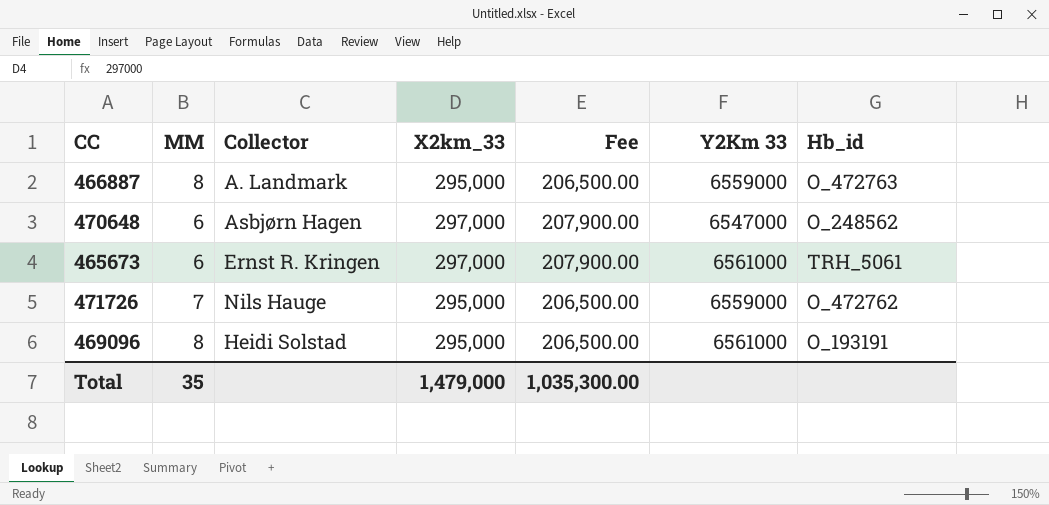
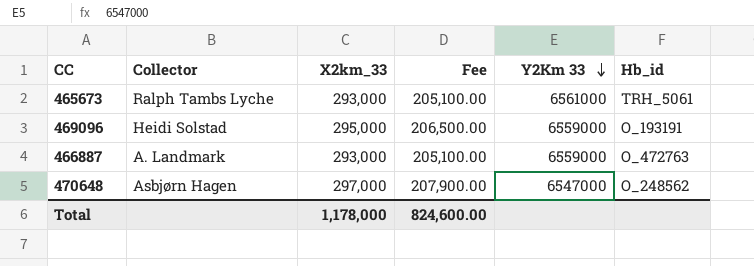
row order: none -> Y2Km 33 descending
column MM | position: 2 -> none
row 471726: 7 | Nils Hauge | 295,000 | 206,500.00 | 6559000 | O_472762 -> none
465673 | Collector: Ernst R. Kringen -> Ralph Tambs Lyche
465673 | X2km_33: 297,000 -> 293,000
465673 | Fee: 207,900.00 -> 205,100.00
469096 | Y2Km 33: 6561000 -> 6559000
466887 | X2km_33: 295,000 -> 293,000
466887 | Fee: 206,500.00 -> 205,100.00
Total | X2km_33: 1,479,000 -> 1,178,000
Total | Fee: 1,035,300.00 -> 824,600.00

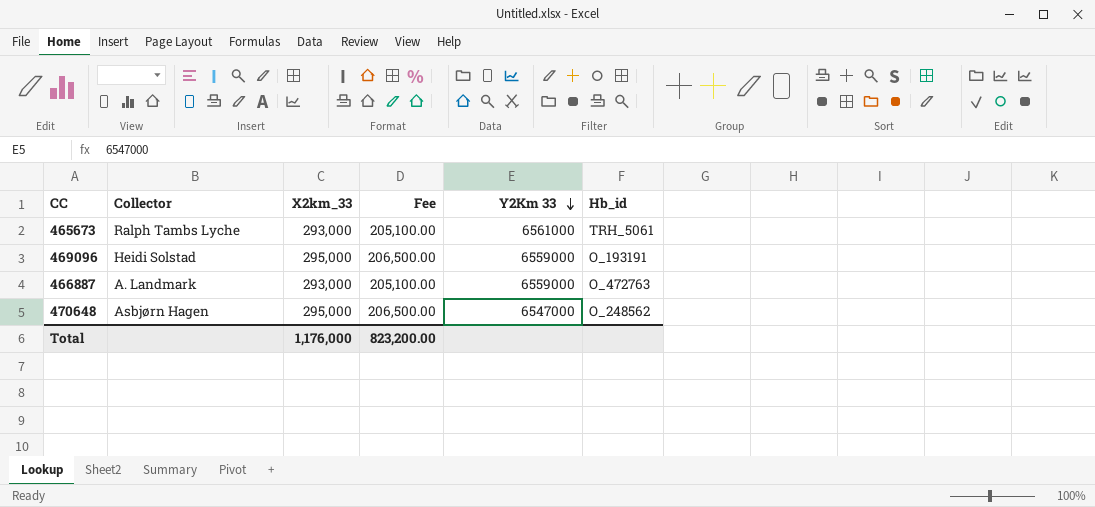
470648 | X2km_33: 297,000 -> 295,000
470648 | Fee: 207,900.00 -> 206,500.00
Total | X2km_33: 1,178,000 -> 1,176,000
Total | Fee: 824,600.00 -> 823,200.00

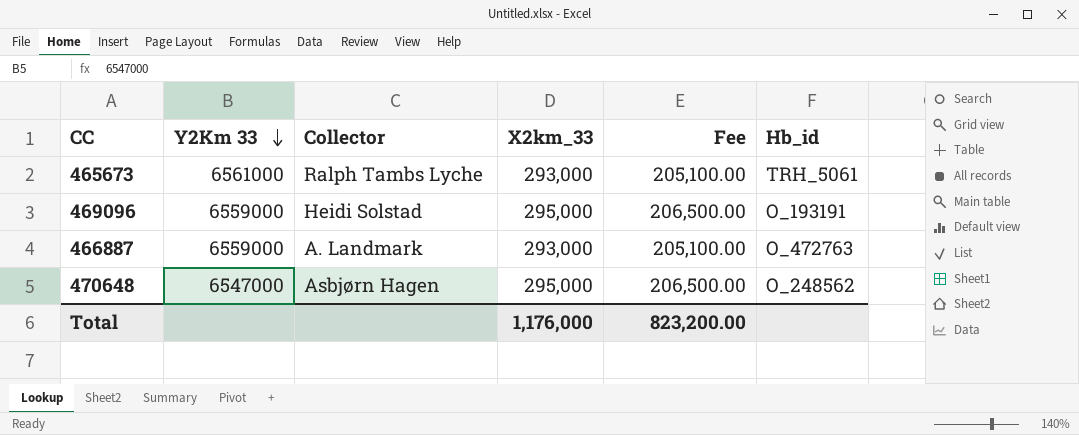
column Y2Km 33 | position: 5 -> 2

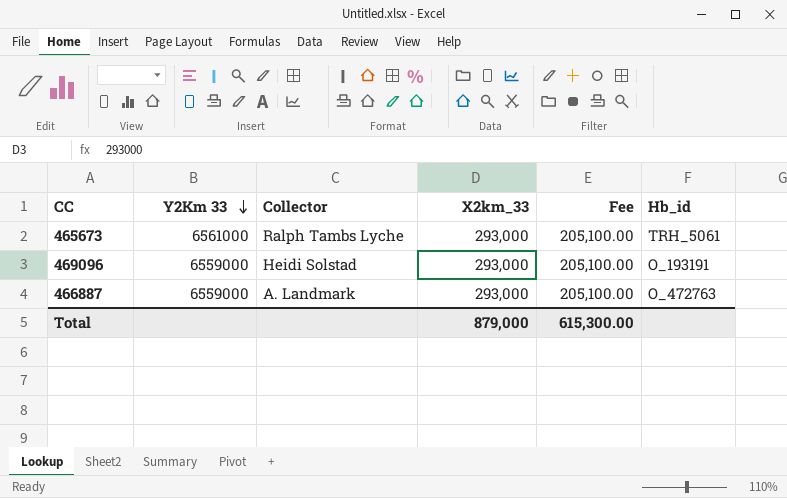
row 470648: 6547000 | Asbjørn Hagen | 295,000 | 206,500.00 | O_248562 -> none
469096 | X2km_33: 295,000 -> 293,000
469096 | Fee: 206,500.00 -> 205,100.00
Total | X2km_33: 1,176,000 -> 879,000
Total | Fee: 823,200.00 -> 615,300.00

